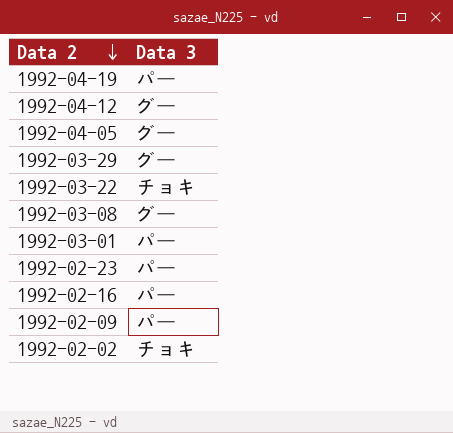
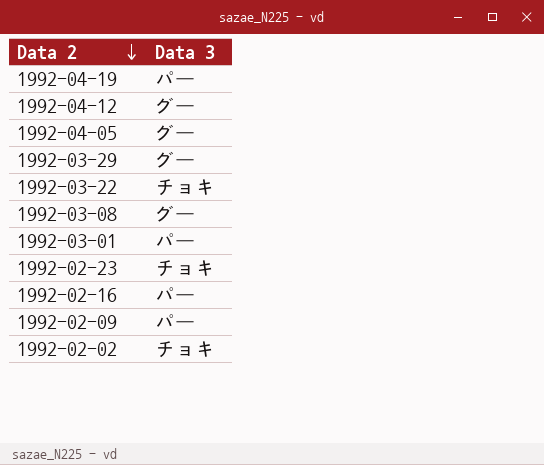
1992-02-23 | Data 3: パー -> チョキ

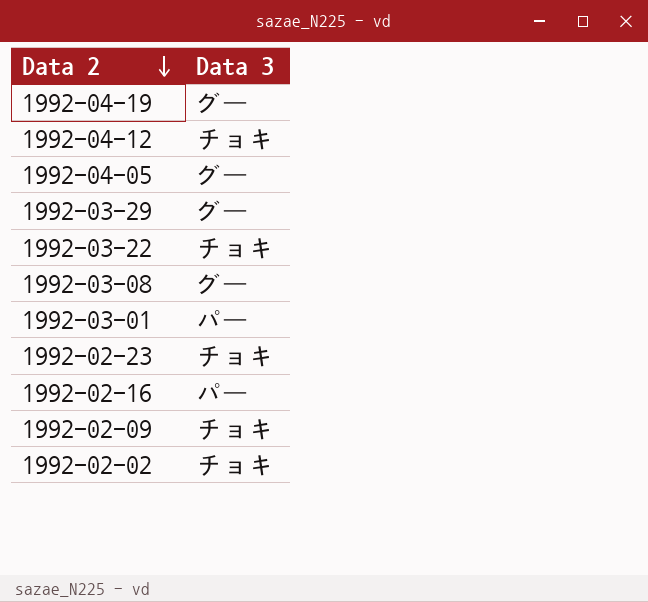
1992-04-19 | Data 3: パー -> グー
1992-04-12 | Data 3: グー -> チョキ
1992-02-09 | Data 3: パー -> チョキ

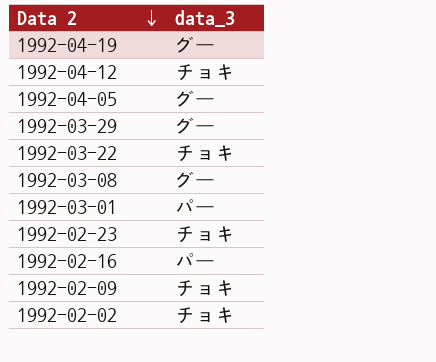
column name: Data 3 -> data_3

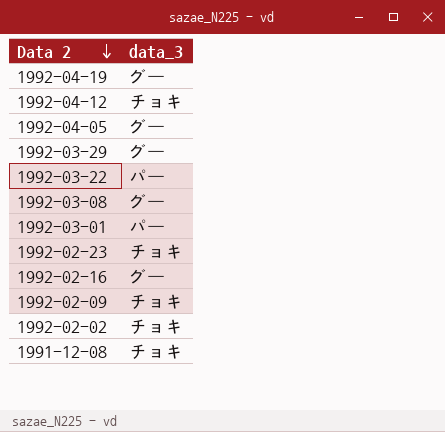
1992-03-22 | data_3: チョキ -> パー
1992-02-16 | data_3: パー -> グー
row 1991-12-08: none -> チョキ

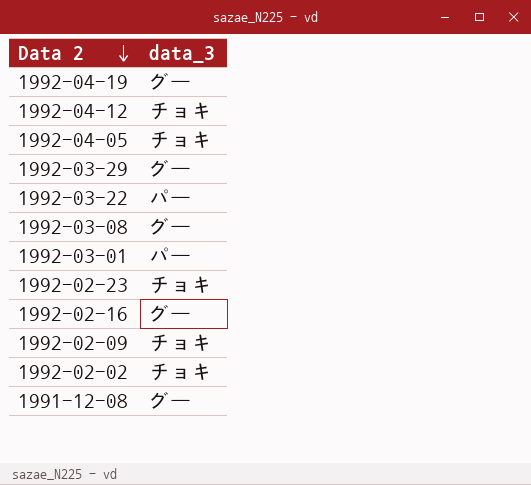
1992-04-05 | data_3: グー -> チョキ
1991-12-08 | data_3: チョキ -> グー

